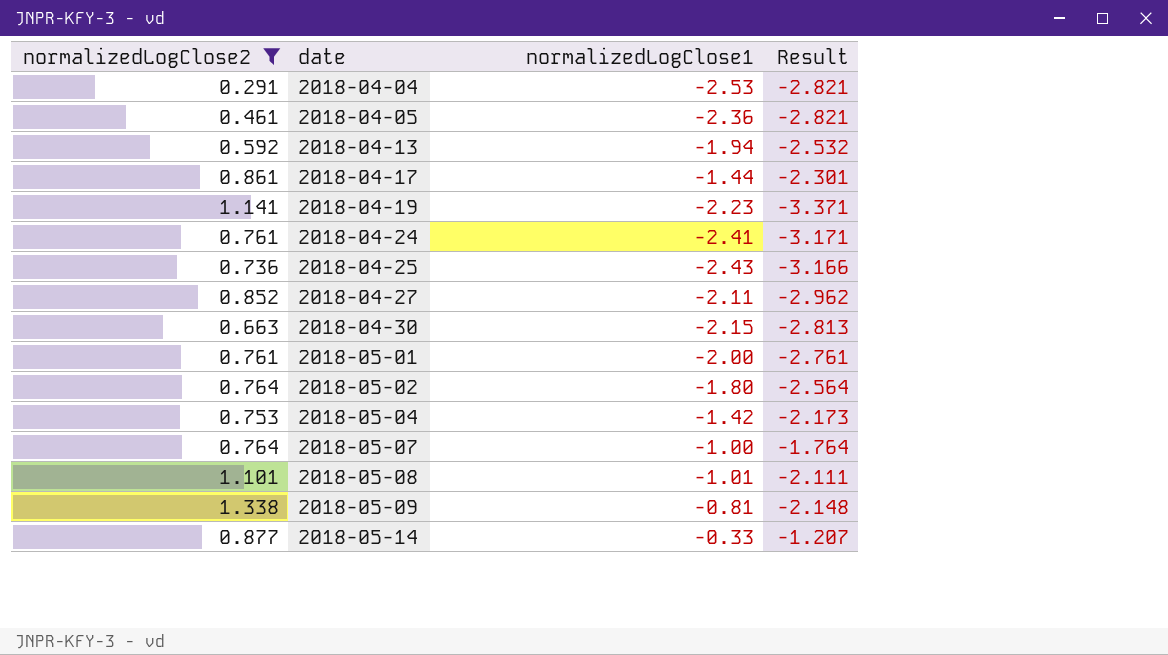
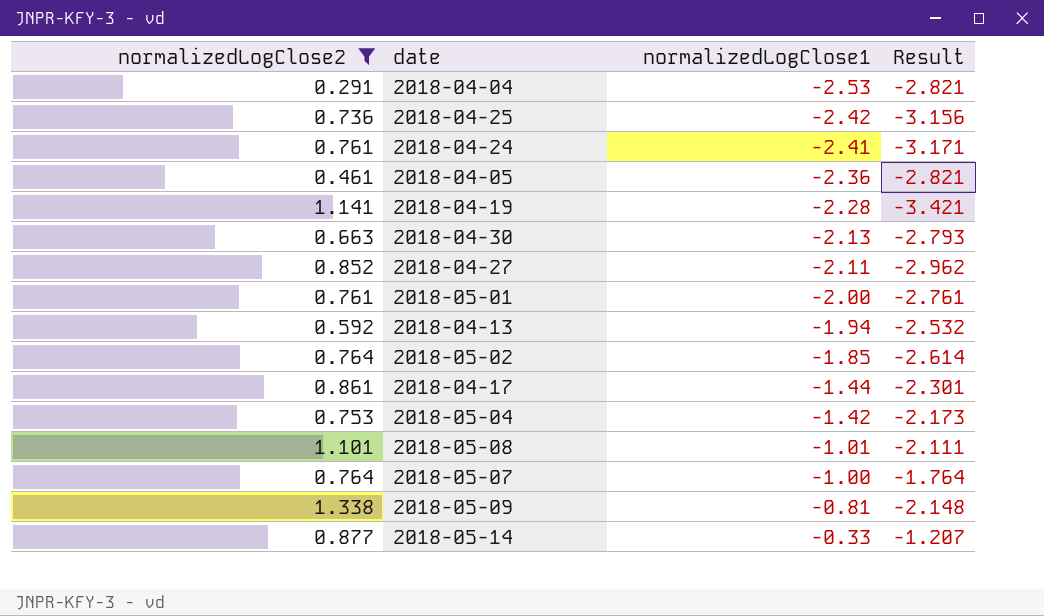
row order: date ascending -> normalizedLogClose1 ascending
2018-04-25 | normalizedLogClose1: -2.43 -> -2.42
2018-04-25 | Result: -3.166 -> -3.156
2018-04-19 | normalizedLogClose1: -2.23 -> -2.28
2018-04-19 | Result: -3.371 -> -3.421
2018-04-30 | normalizedLogClose1: -2.15 -> -2.13
2018-04-30 | Result: -2.813 -> -2.793
2018-05-02 | normalizedLogClose1: -1.80 -> -1.85
2018-05-02 | Result: -2.564 -> -2.614

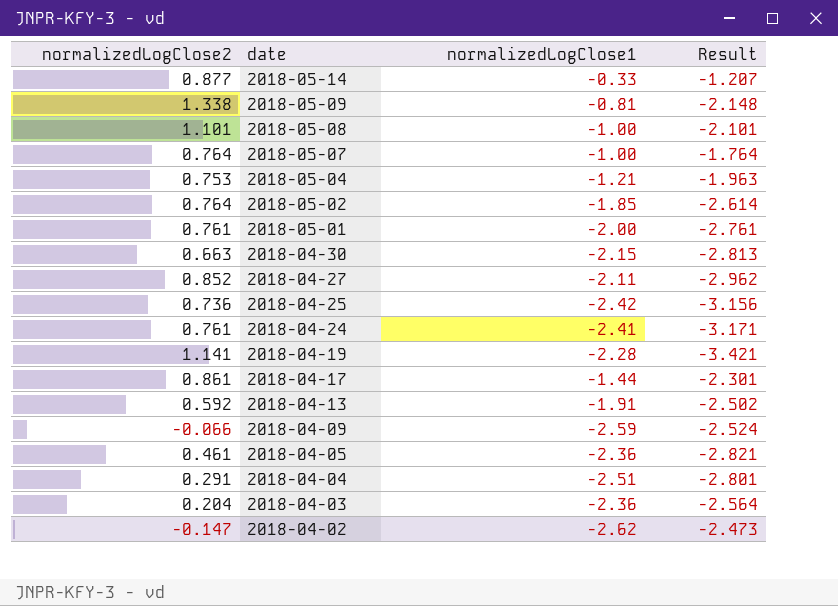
filter: normalizedLogClose2 >= 0.291 -> none
row order: normalizedLogClose1 ascending -> date descending
2018-05-08 | normalizedLogClose1: -1.01 -> -1.00
2018-05-08 | Result: -2.111 -> -2.101
2018-05-04 | normalizedLogClose1: -1.42 -> -1.21
2018-05-04 | Result: -2.173 -> -1.963
2018-04-30 | normalizedLogClose1: -2.13 -> -2.15
2018-04-30 | Result: -2.793 -> -2.813
2018-04-13 | normalizedLogClose1: -1.94 -> -1.91
2018-04-13 | Result: -2.532 -> -2.502
2018-04-04 | normalizedLogClose1: -2.53 -> -2.51
2018-04-04 | Result: -2.821 -> -2.801

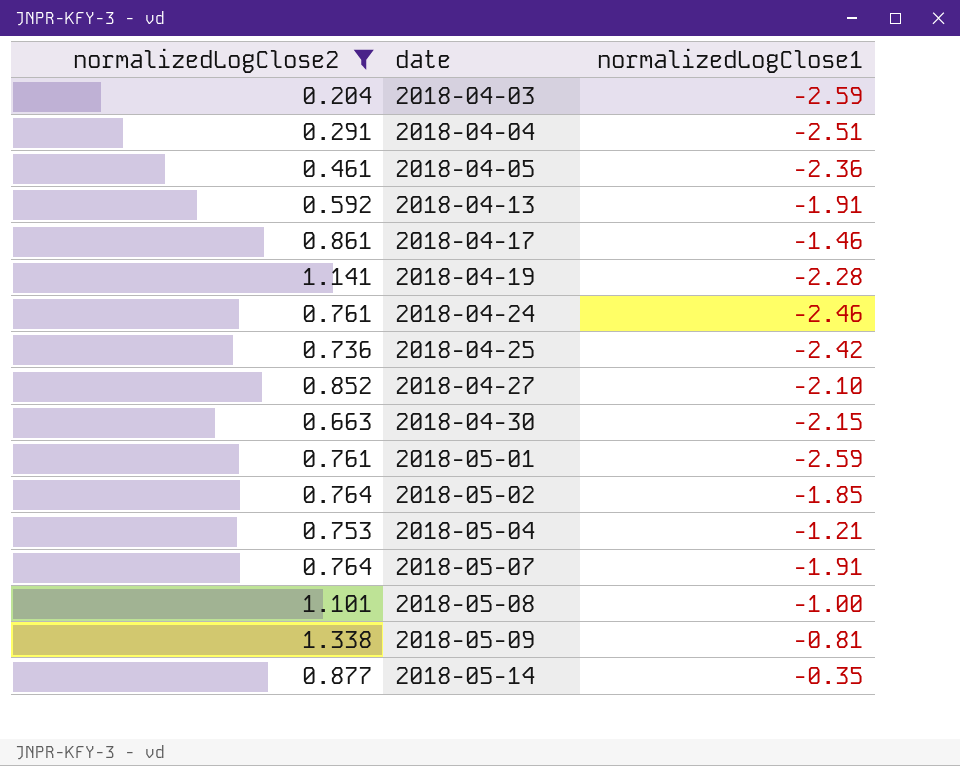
filter: none -> normalizedLogClose2 >= 0.204
row order: date descending -> date ascending
column Result | formula: [normalizedLogClose1] - [normalizedLogClose2] -> none
2018-04-03 | normalizedLogClose1: -2.36 -> -2.59
2018-04-17 | normalizedLogClose1: -1.44 -> -1.46
2018-04-24 | normalizedLogClose1: -2.41 -> -2.46
2018-04-27 | normalizedLogClose1: -2.11 -> -2.10
2018-05-01 | normalizedLogClose1: -2.00 -> -2.59
2018-05-07 | normalizedLogClose1: -1.00 -> -1.91
2018-05-14 | normalizedLogClose1: -0.33 -> -0.35

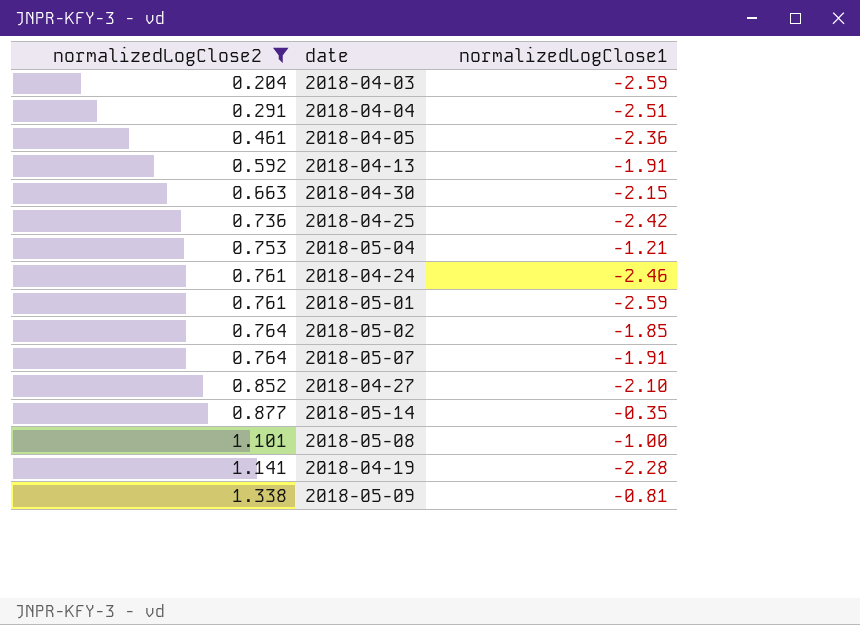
row order: date ascending -> normalizedLogClose2 ascending
row 2018-04-17: 0.861 | -1.46 -> none

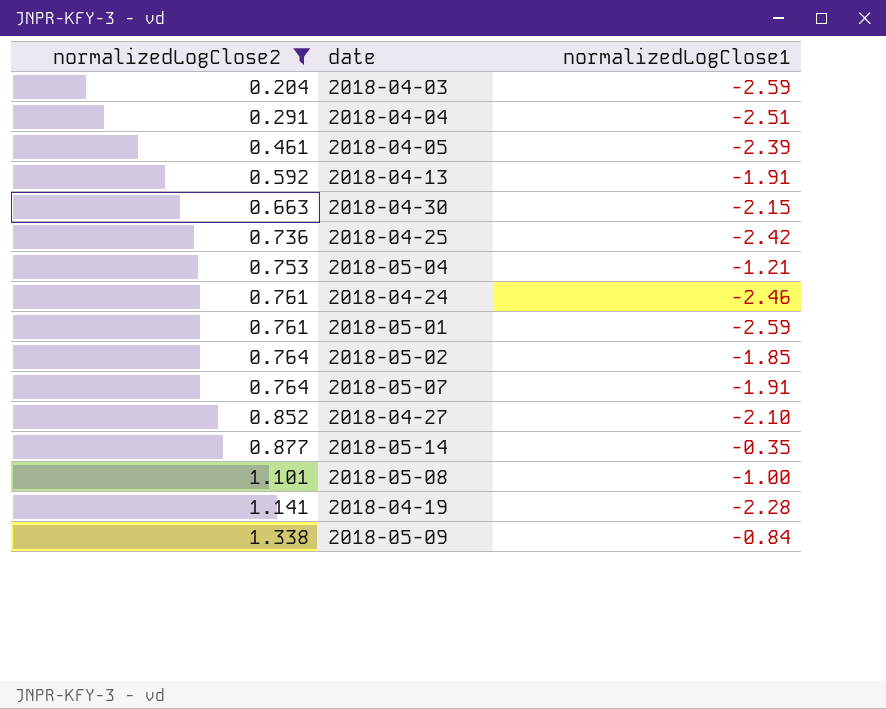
2018-04-05 | normalizedLogClose1: -2.36 -> -2.39
2018-05-09 | normalizedLogClose1: -0.81 -> -0.84

